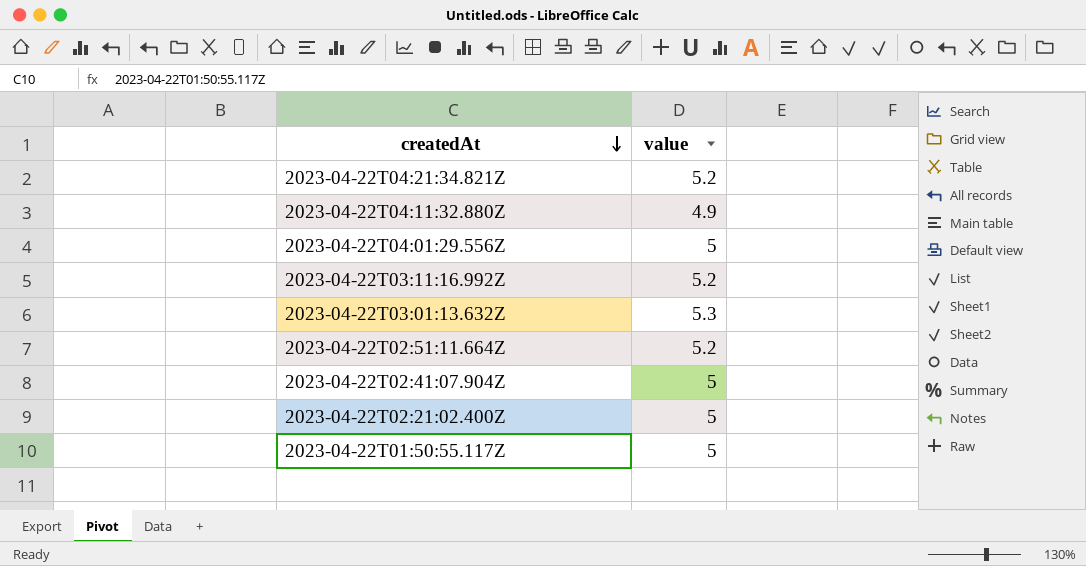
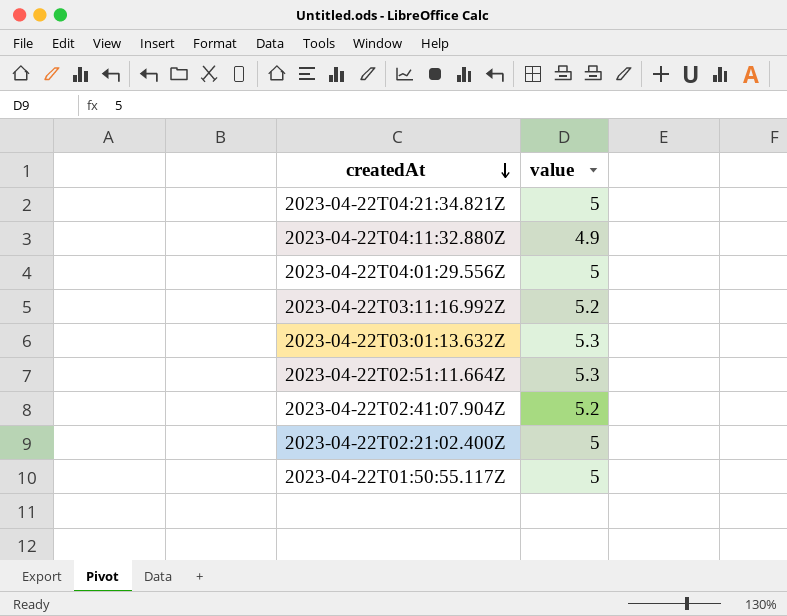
2023-04-22T04:21:34.821Z | value: 5.2 -> 5
2023-04-22T02:51:11.664Z | value: 5.2 -> 5.3
2023-04-22T02:41:07.904Z | value: 5 -> 5.2

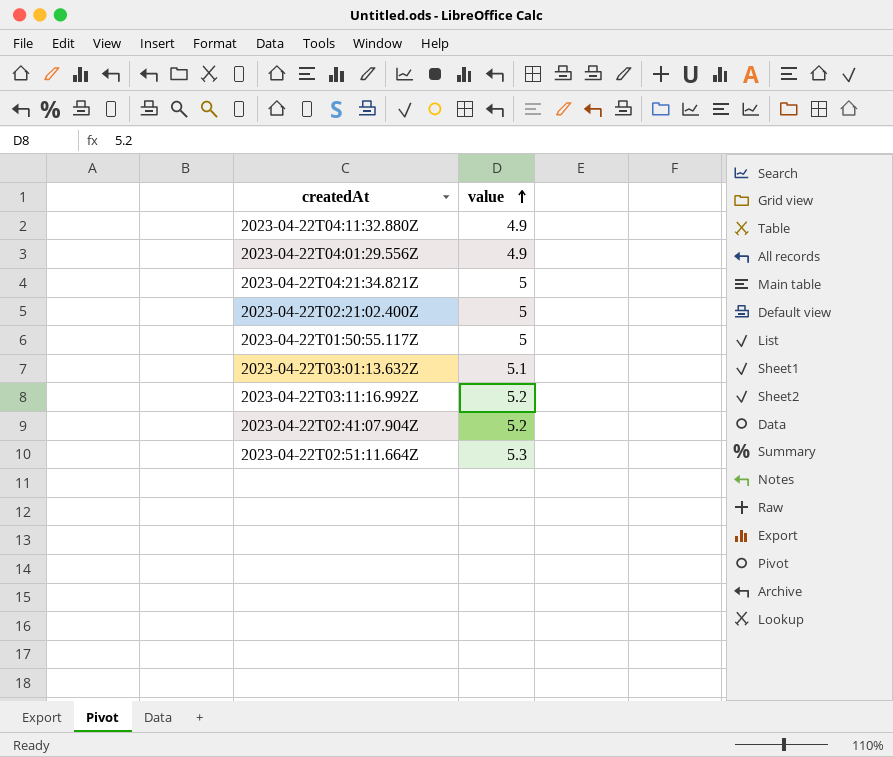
row order: createdAt descending -> value ascending
2023-04-22T04:01:29.556Z | value: 5 -> 4.9
2023-04-22T03:01:13.632Z | value: 5.3 -> 5.1

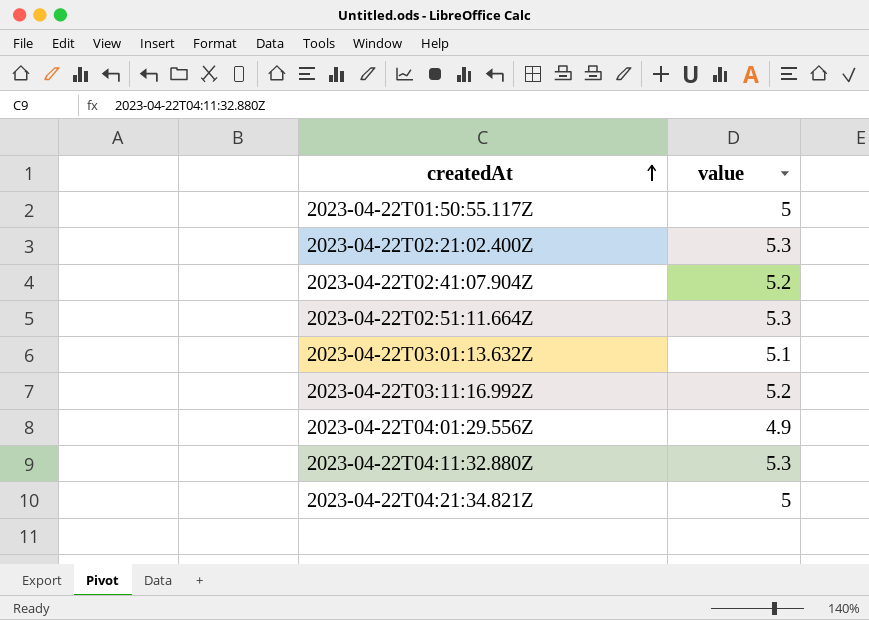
row order: value ascending -> createdAt ascending
2023-04-22T02:21:02.400Z | value: 5 -> 5.3
2023-04-22T04:11:32.880Z | value: 4.9 -> 5.3

